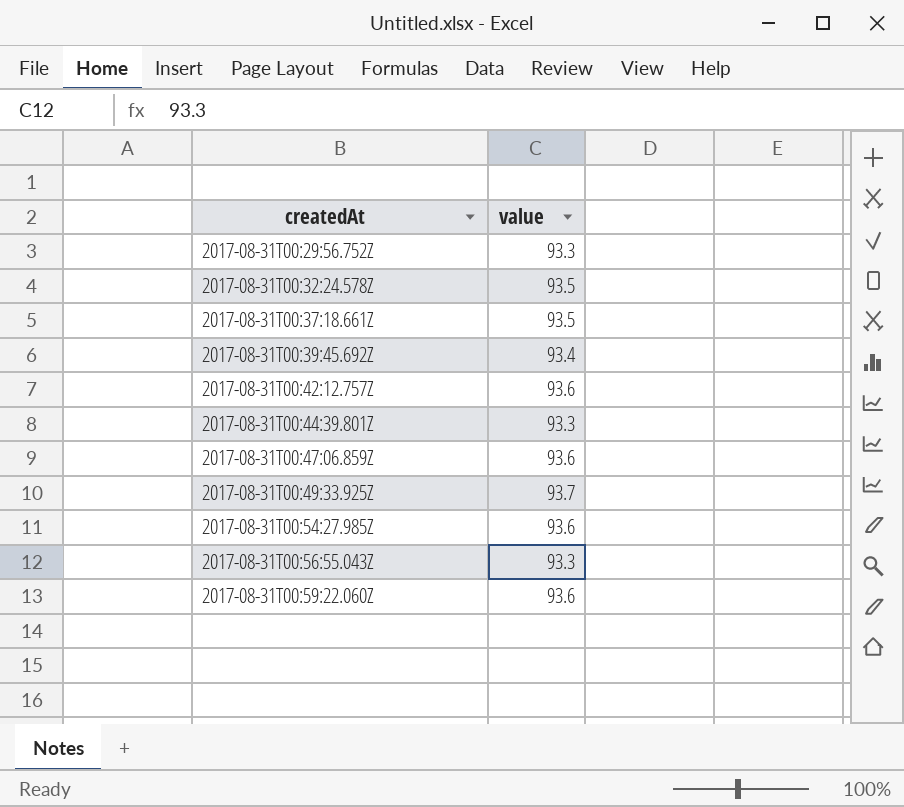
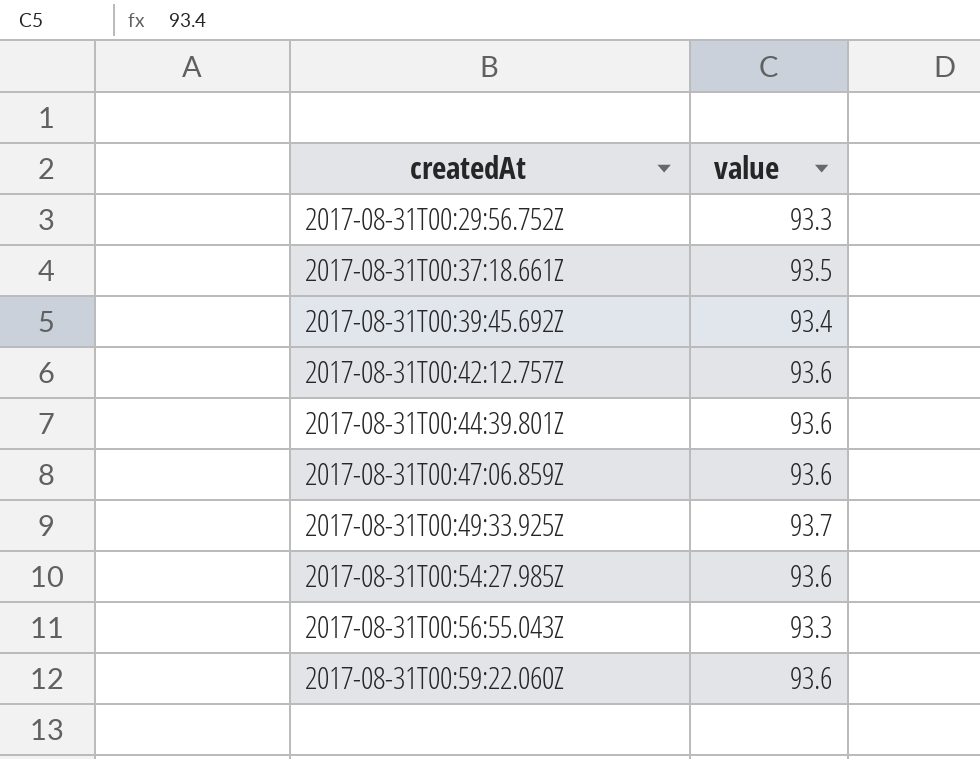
row 2017-08-31T00:32:24.578Z: 93.5 -> none
2017-08-31T00:44:39.801Z | value: 93.3 -> 93.6

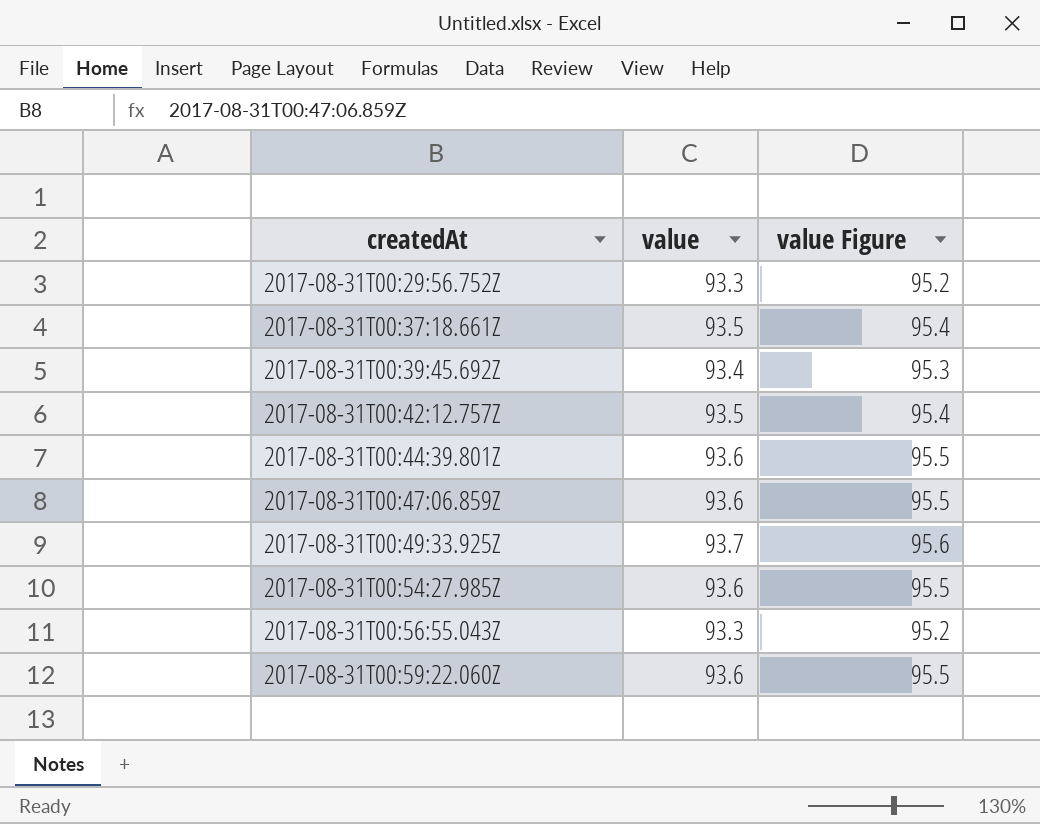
column value Figure | formula: none -> [value] * 1.02
2017-08-31T00:42:12.757Z | value: 93.6 -> 93.5

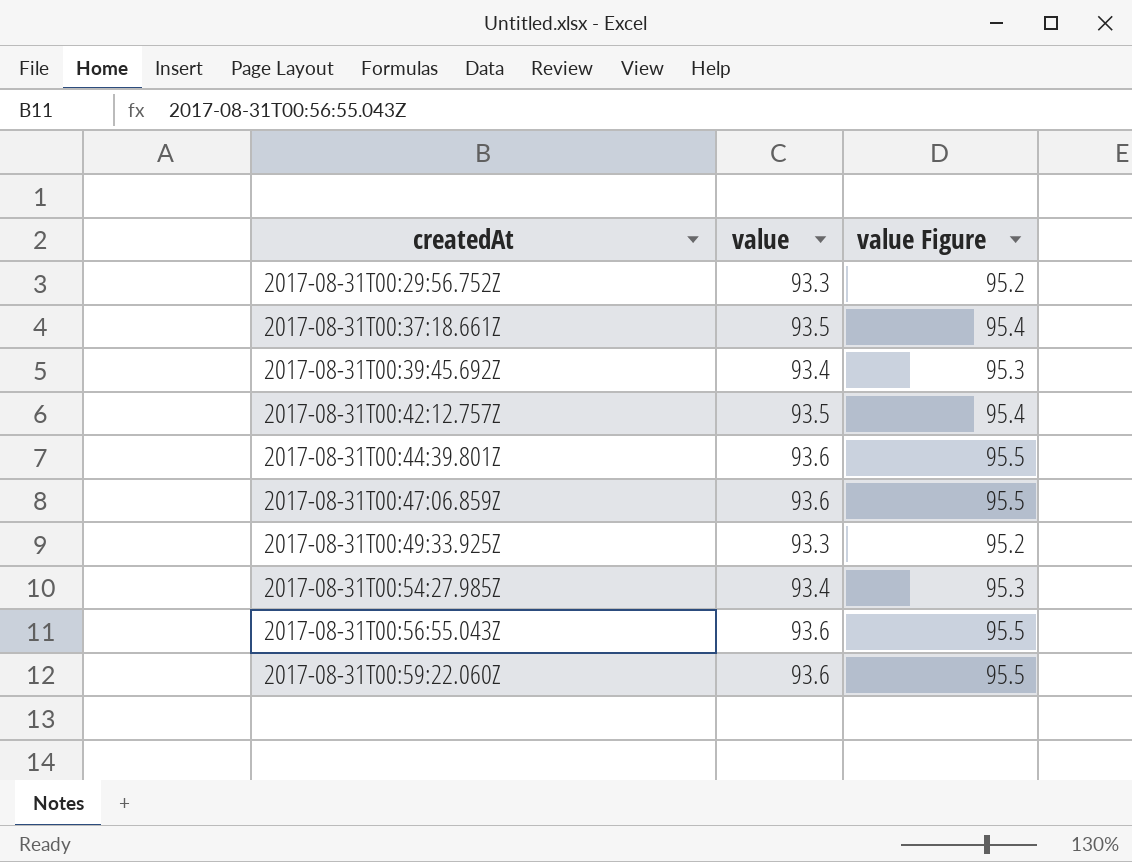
2017-08-31T00:49:33.925Z | value: 93.7 -> 93.3
2017-08-31T00:49:33.925Z | value Figure: 95.6 -> 95.2
2017-08-31T00:54:27.985Z | value: 93.6 -> 93.4
2017-08-31T00:54:27.985Z | value Figure: 95.5 -> 95.3
2017-08-31T00:56:55.043Z | value: 93.3 -> 93.6
2017-08-31T00:56:55.043Z | value Figure: 95.2 -> 95.5

